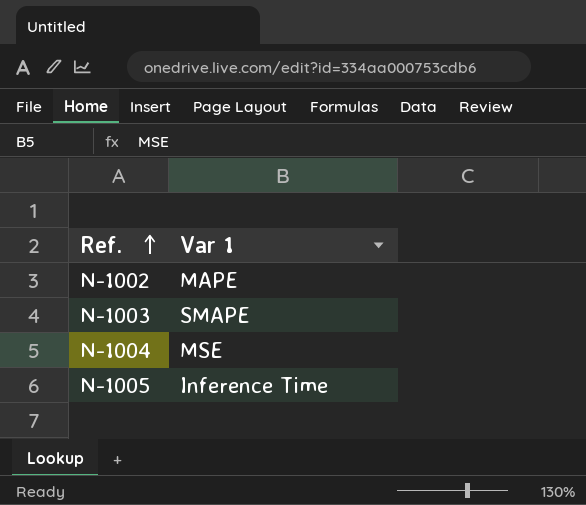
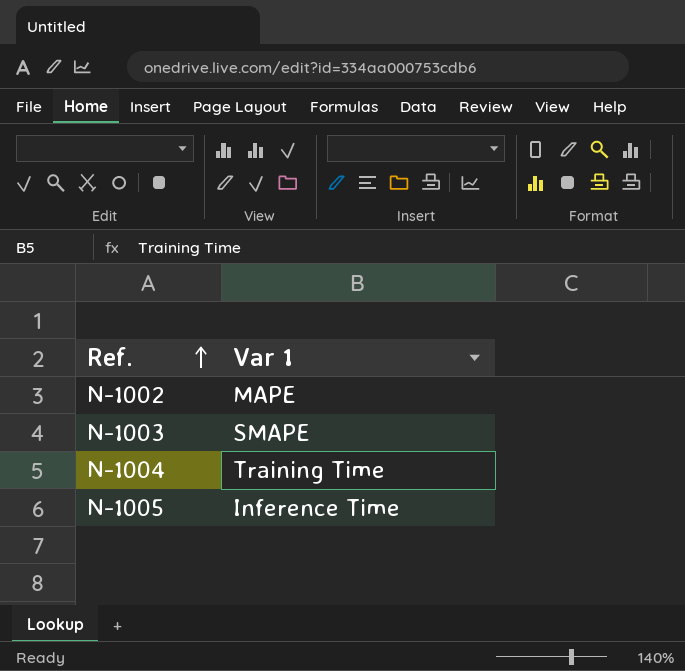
N-1004 | Var 1: MSE -> Training Time

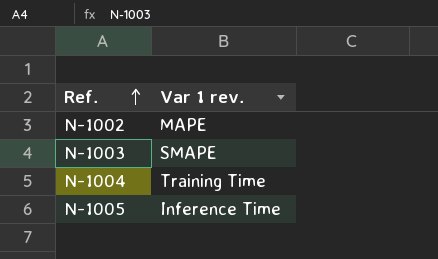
column name: Var 1 -> Var 1 rev.

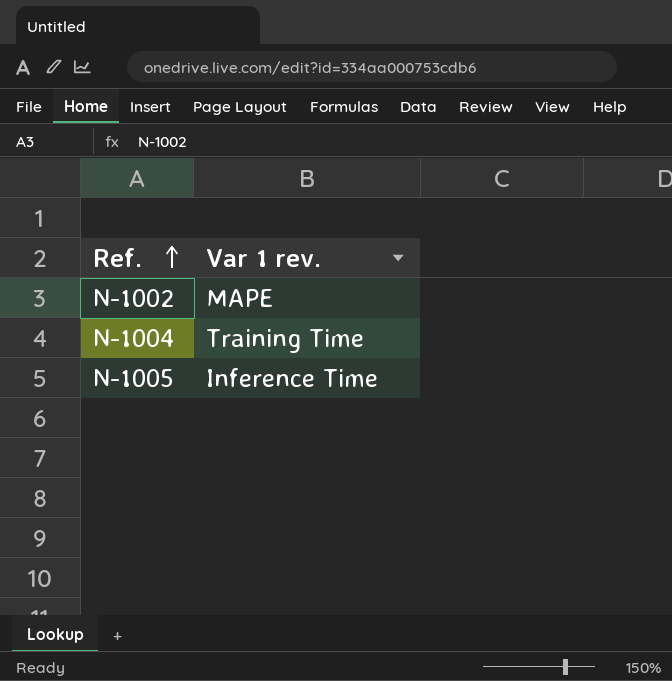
row N-1003: SMAPE -> none

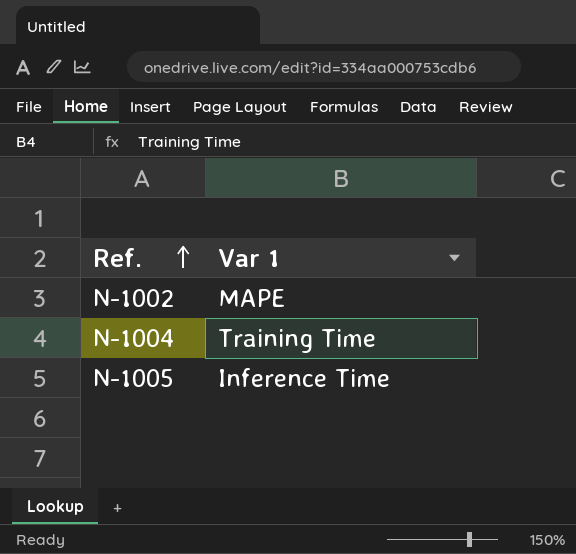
column name: Var 1 rev. -> Var 1

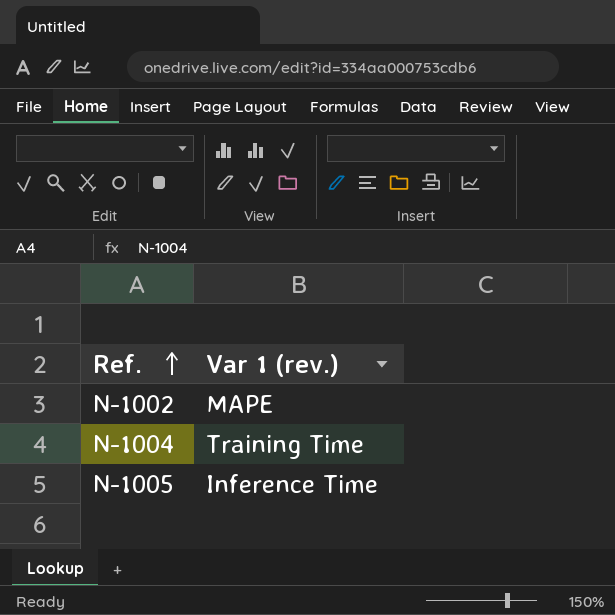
column name: Var 1 -> Var 1 (rev.)

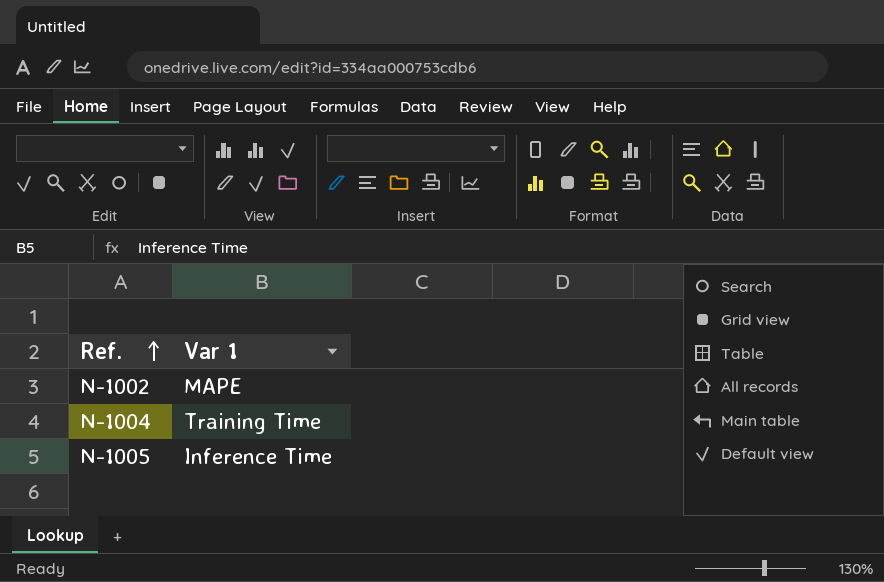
column name: Var 1 (rev.) -> Var 1

